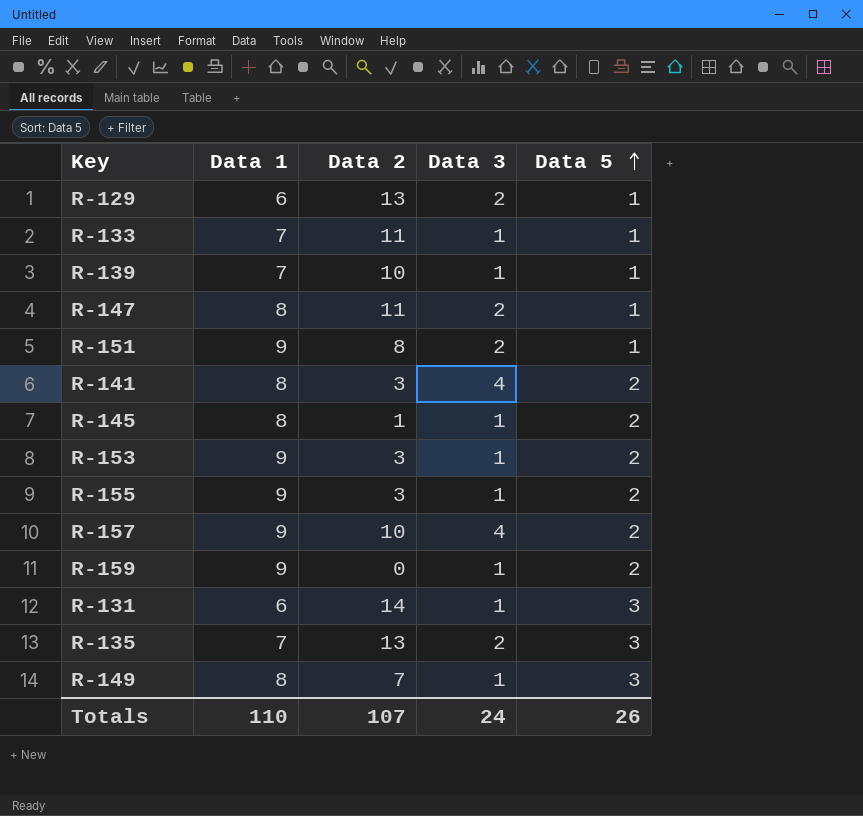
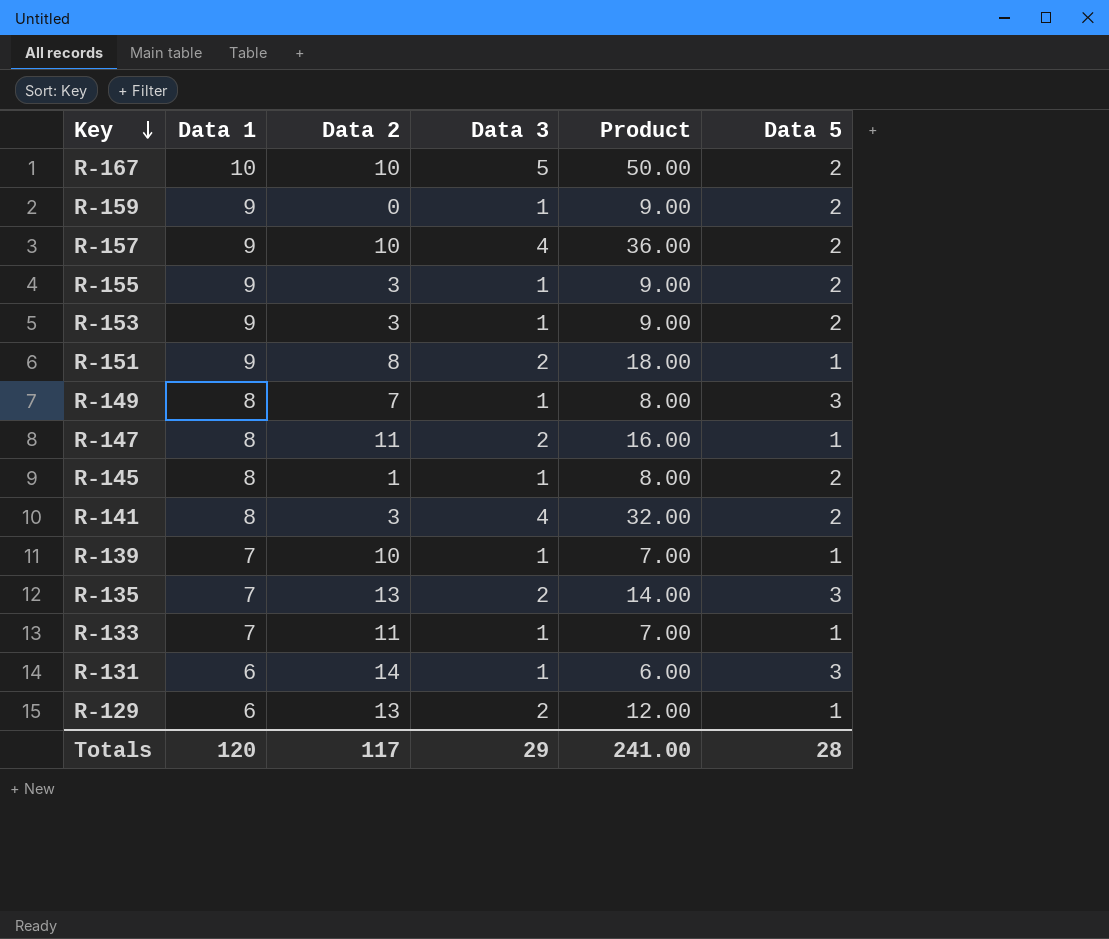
row order: Data 5 ascending -> Key descending
column Product | formula: none -> [Data 1] * [Data 3]
row R-167: none -> 10 | 10 | 5 | 50.00 | 2
Totals | Data 1: 110 -> 120
Totals | Data 2: 107 -> 117
Totals | Data 3: 24 -> 29
Totals | Data 5: 26 -> 28

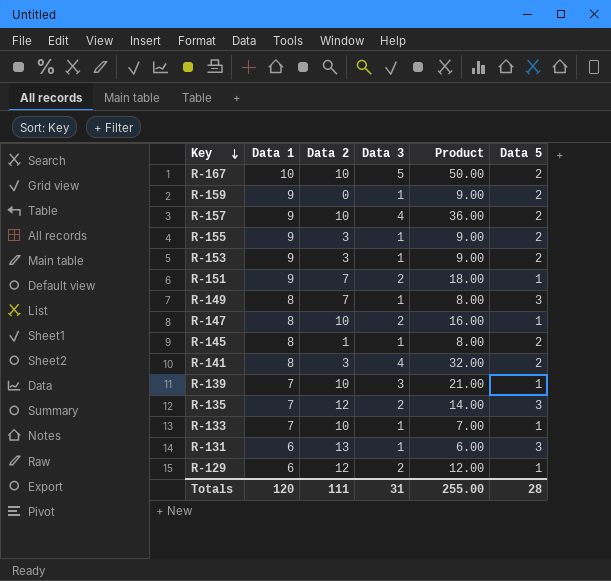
R-151 | Data 2: 8 -> 7
R-147 | Data 2: 11 -> 10
R-139 | Data 3: 1 -> 3
R-139 | Product: 7.00 -> 21.00
R-135 | Data 2: 13 -> 12
R-133 | Data 2: 11 -> 10
R-131 | Data 2: 14 -> 13
R-129 | Data 2: 13 -> 12
Totals | Data 2: 117 -> 111
Totals | Data 3: 29 -> 31
Totals | Product: 241.00 -> 255.00

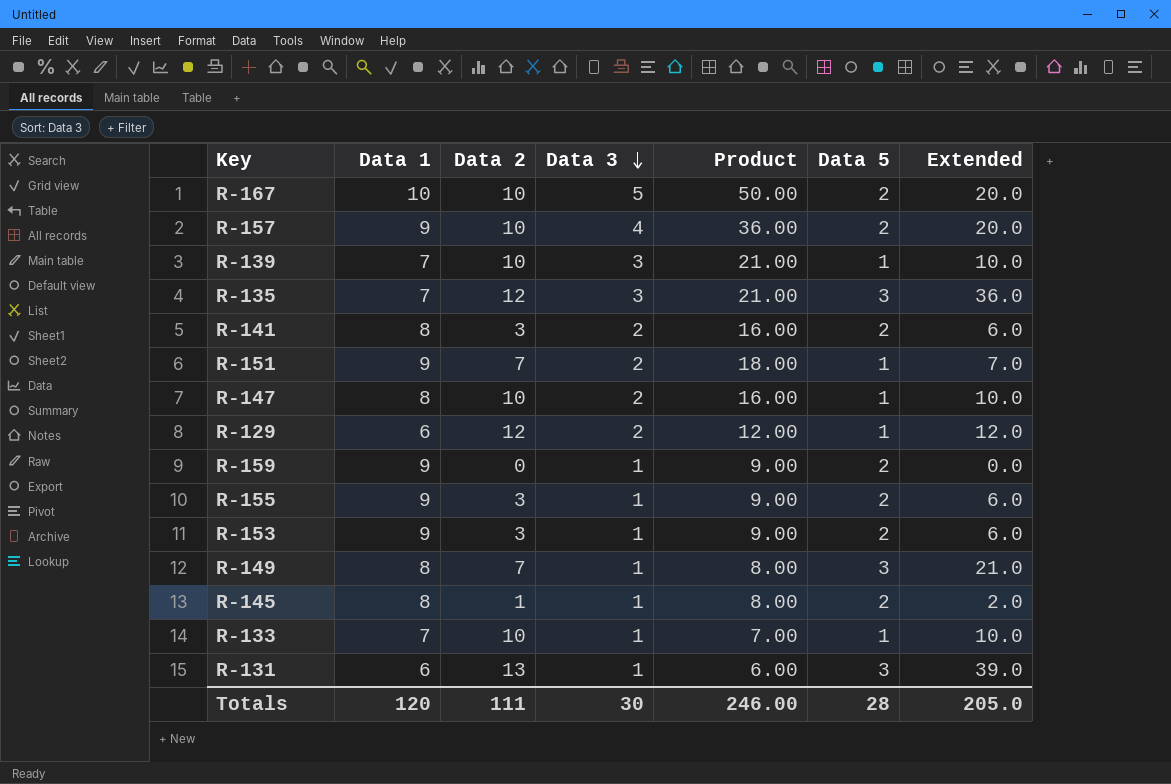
row order: Key descending -> Data 3 descending
column Extended | formula: none -> [Data 2] * [Data 5]
R-135 | Data 3: 2 -> 3
R-135 | Product: 14.00 -> 21.00
R-141 | Data 3: 4 -> 2
R-141 | Product: 32.00 -> 16.00
Totals | Data 3: 31 -> 30
Totals | Product: 255.00 -> 246.00

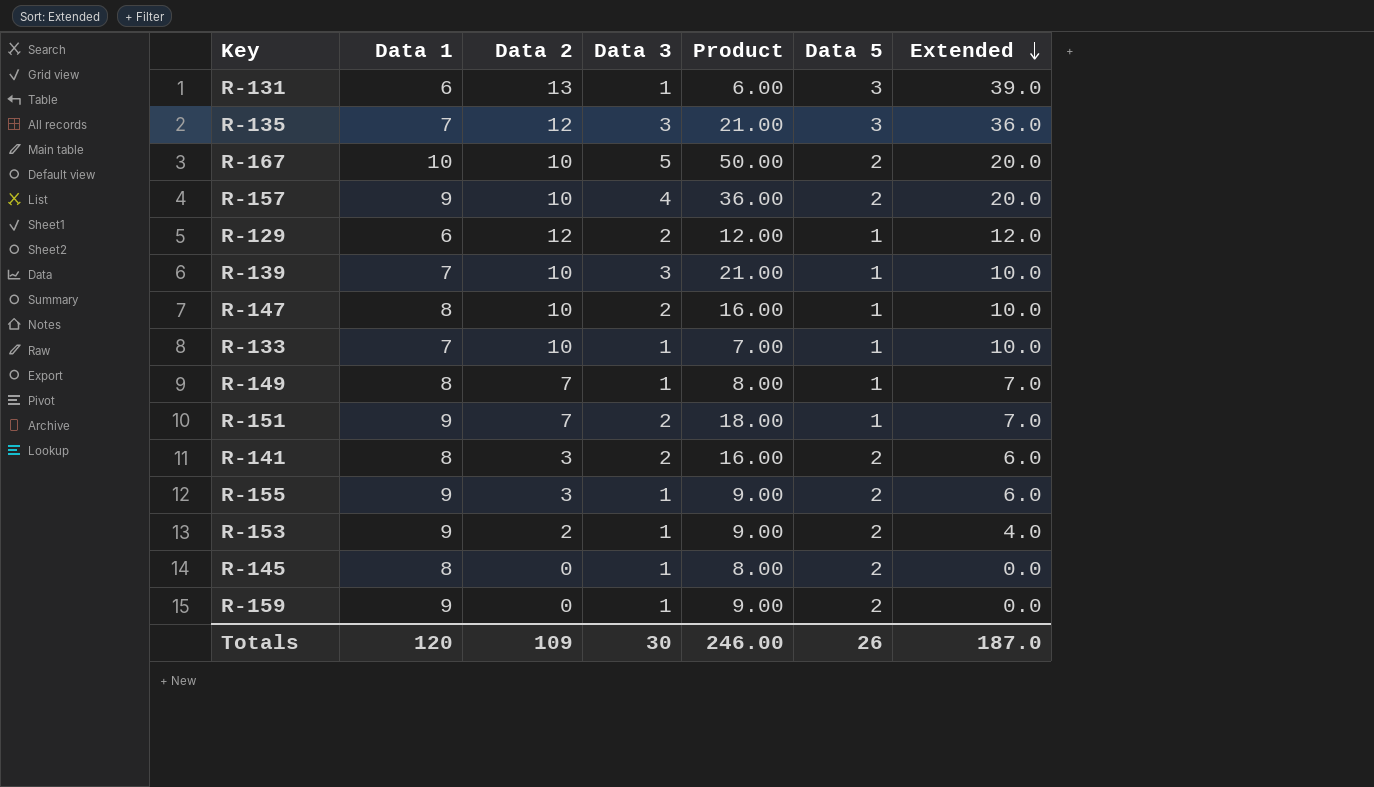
row order: Data 3 descending -> Extended descending
R-149 | Data 5: 3 -> 1
R-149 | Extended: 21.0 -> 7.0
R-153 | Data 2: 3 -> 2
R-153 | Extended: 6.0 -> 4.0
R-145 | Data 2: 1 -> 0
R-145 | Extended: 2.0 -> 0.0
Totals | Data 2: 111 -> 109
Totals | Data 5: 28 -> 26
Totals | Extended: 205.0 -> 187.0

